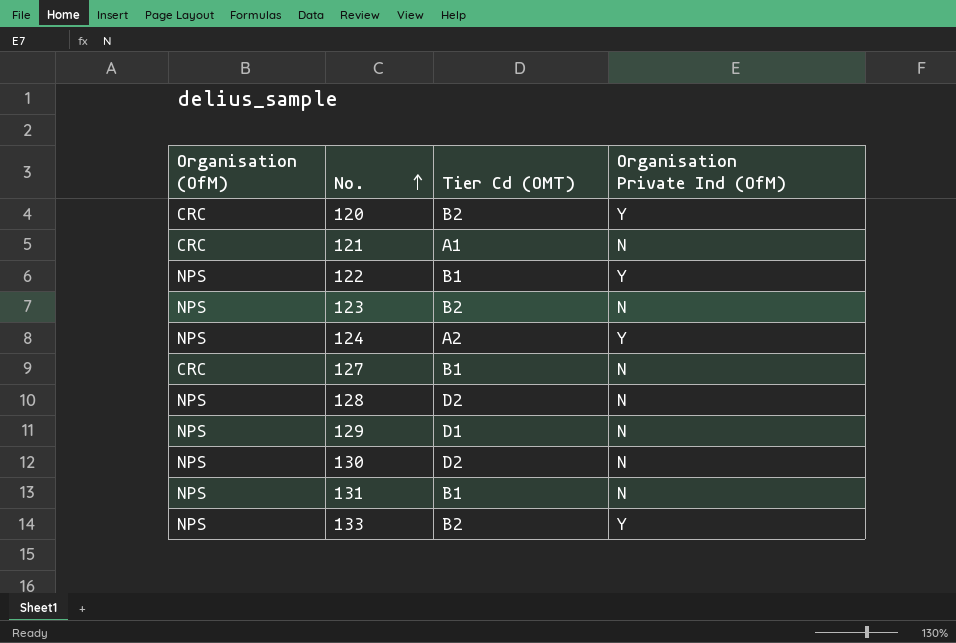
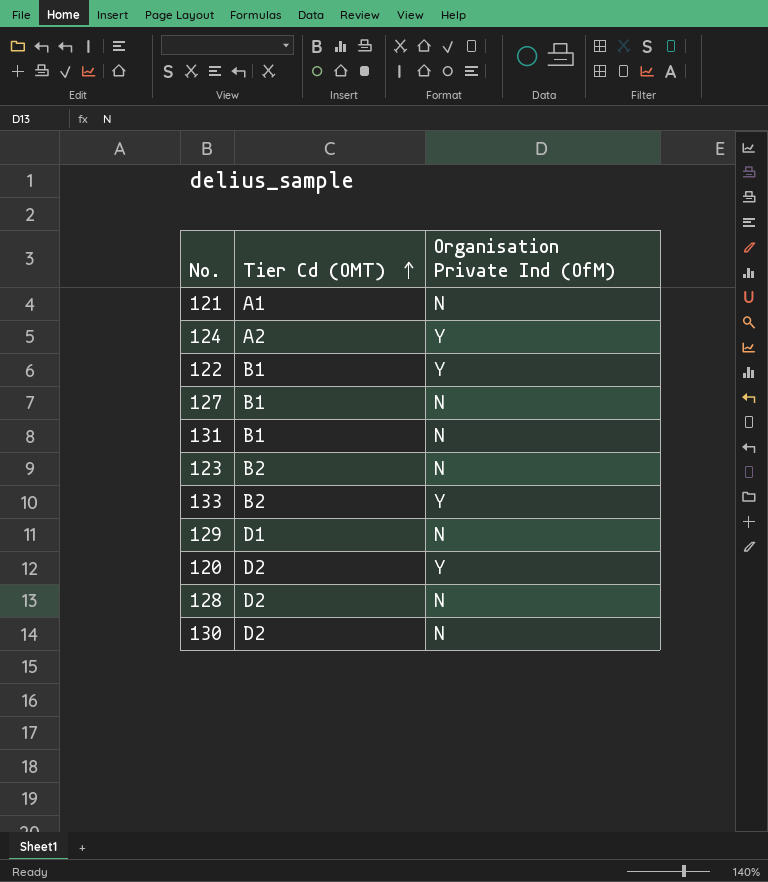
row order: No. ascending -> Tier Cd (OMT) ascending
column Organisation (OfM) | position: 1 -> none
120 | Tier Cd (OMT): B2 -> D2

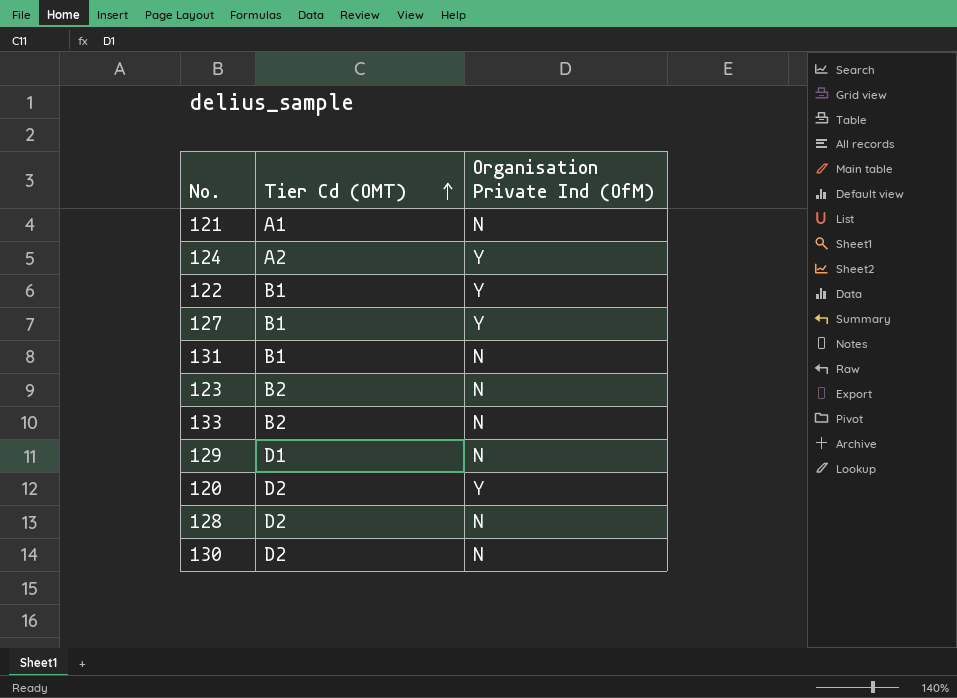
127 | Organisation Private Ind (OfM): N -> Y
133 | Organisation Private Ind (OfM): Y -> N

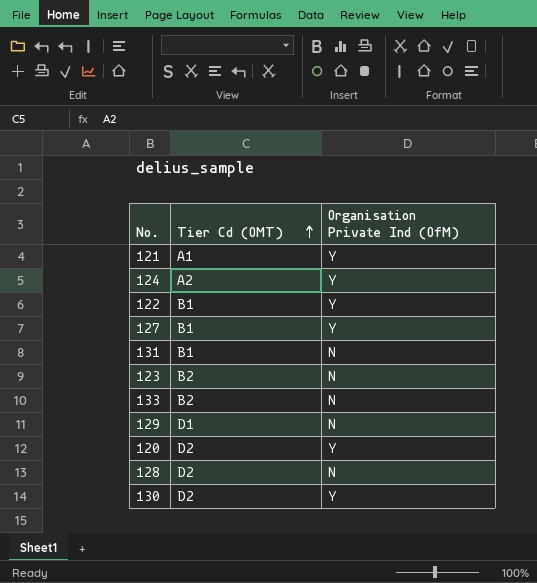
121 | Organisation Private Ind (OfM): N -> Y
130 | Organisation Private Ind (OfM): N -> Y

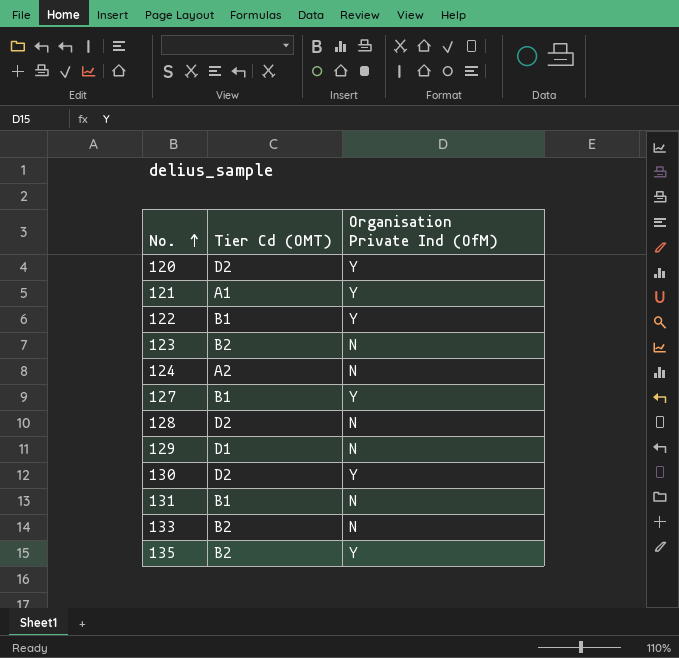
row order: Tier Cd (OMT) ascending -> No. ascending
124 | Organisation Private Ind (OfM): Y -> N
row 135: none -> B2 | Y

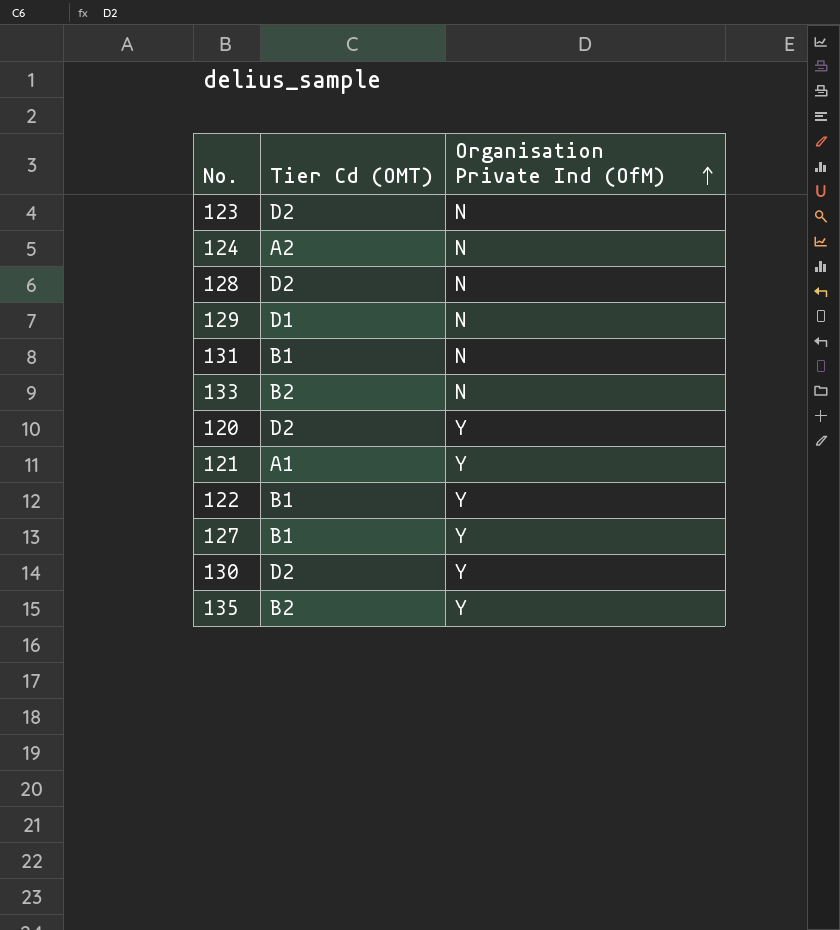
row order: No. ascending -> Organisation Private Ind (OfM) ascending
123 | Tier Cd (OMT): B2 -> D2

